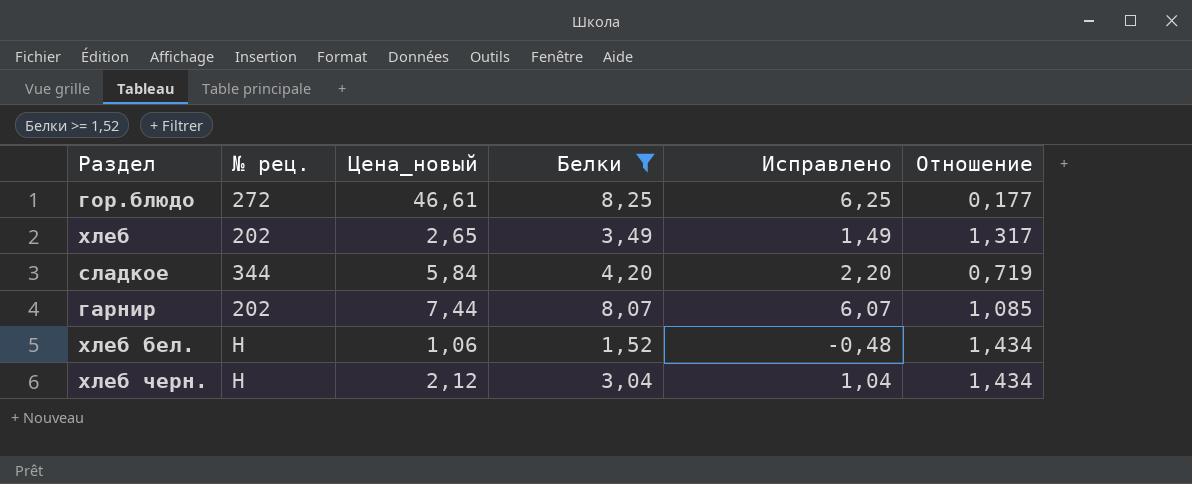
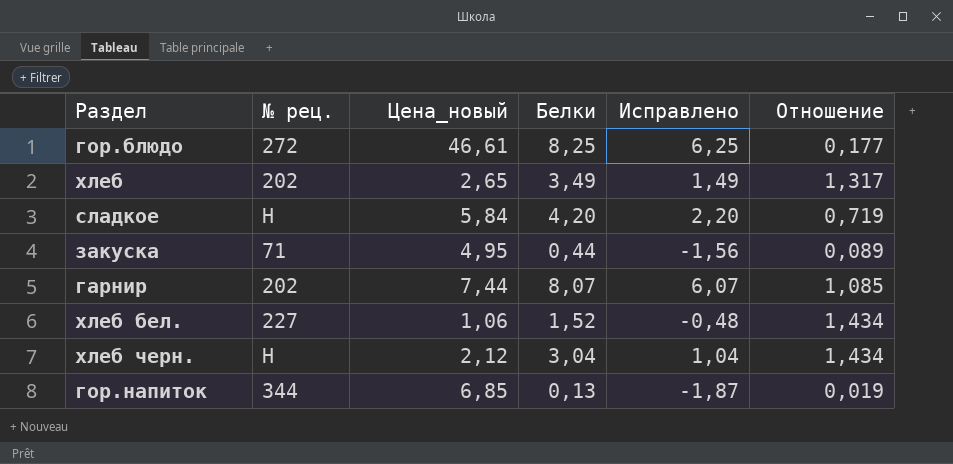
filter: Белки >= 1,52 -> none
сладкое | № рец.: 344 -> Н
хлеб бел. | № рец.: Н -> 227

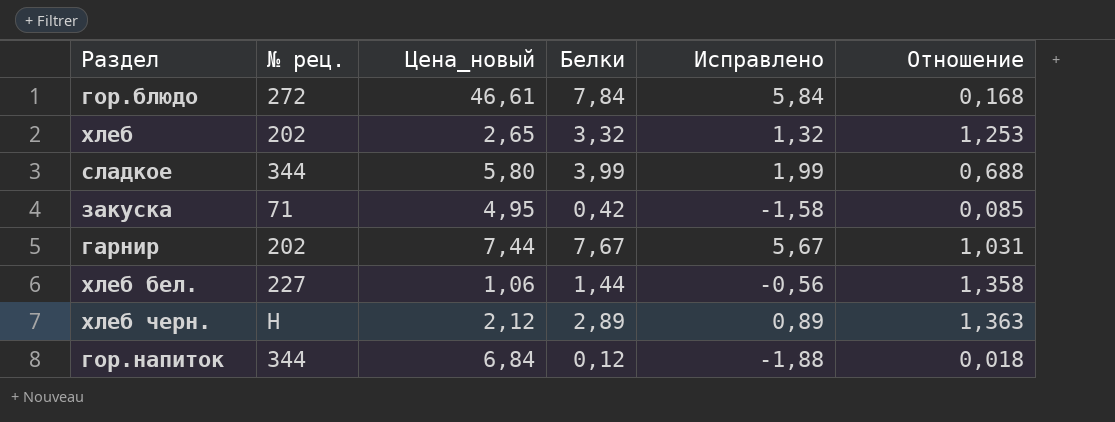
гор.блюдо | Белки: 8,25 -> 7,84
гор.блюдо | Исправлено: 6,25 -> 5,84
гор.блюдо | Отношение: 0,177 -> 0,168
хлеб | Белки: 3,49 -> 3,32
хлеб | Исправлено: 1,49 -> 1,32
хлеб | Отношение: 1,317 -> 1,253
сладкое | № рец.: Н -> 344
сладкое | Цена_новый: 5,84 -> 5,80
сладкое | Белки: 4,20 -> 3,99
сладкое | Исправлено: 2,20 -> 1,99
сладкое | Отношение: 0,719 -> 0,688
закуска | Белки: 0,44 -> 0,42
закуска | Исправлено: -1,56 -> -1,58
закуска | Отношение: 0,089 -> 0,085
гарнир | Белки: 8,07 -> 7,67
гарнир | Исправлено: 6,07 -> 5,67
гарнир | Отношение: 1,085 -> 1,031
хлеб бел. | Белки: 1,52 -> 1,44
хлеб бел. | Исправлено: -0,48 -> -0,56
хлеб бел. | Отношение: 1,434 -> 1,358
хлеб черн. | Белки: 3,04 -> 2,89
хлеб черн. | Исправлено: 1,04 -> 0,89
хлеб черн. | Отношение: 1,434 -> 1,363
гор.напиток | Цена_новый: 6,85 -> 6,84
гор.напиток | Белки: 0,13 -> 0,12
гор.напиток | Исправлено: -1,87 -> -1,88
гор.напиток | Отношение: 0,019 -> 0,018

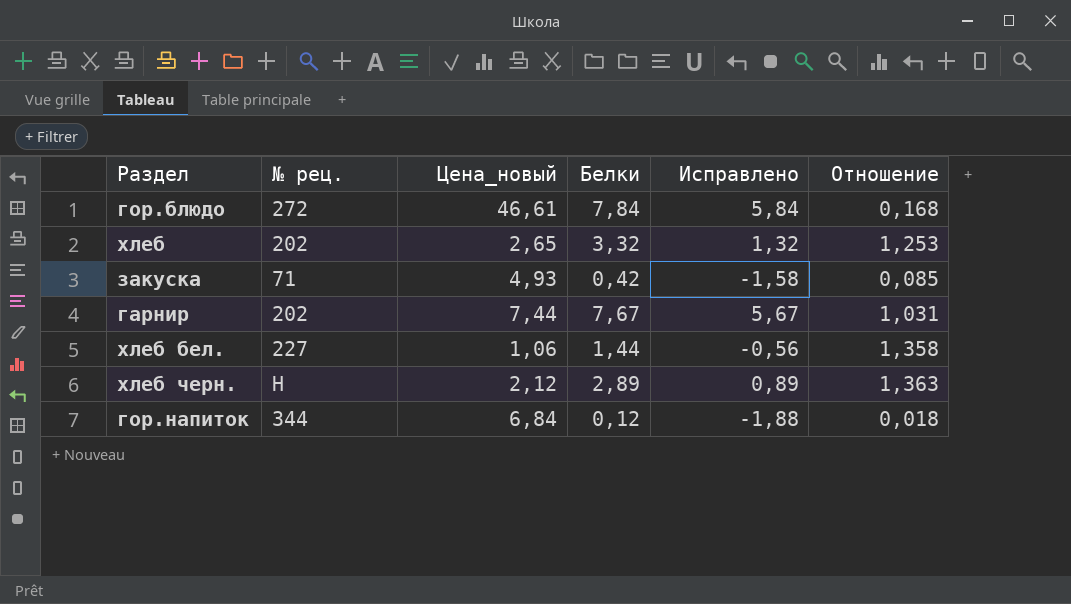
row сладкое: 344 | 5,80 | 3,99 | 1,99 | 0,688 -> none
закуска | Цена_новый: 4,95 -> 4,93

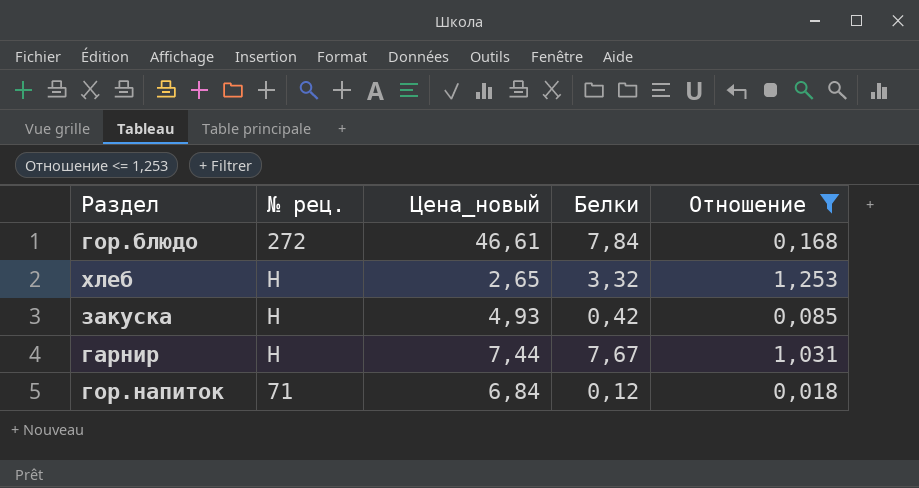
filter: none -> Отношение <= 1,253
column Исправлено | formula: [Белки] - 2 -> none
хлеб | № рец.: 202 -> Н
закуска | № рец.: 71 -> Н
гарнир | № рец.: 202 -> Н
гор.напиток | № рец.: 344 -> 71

